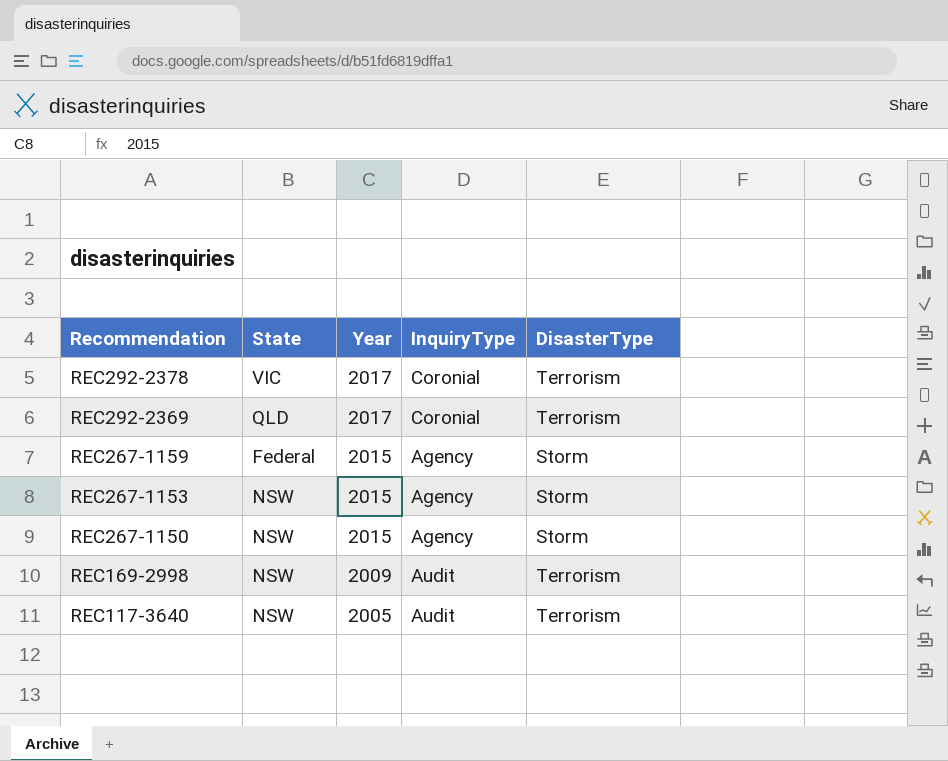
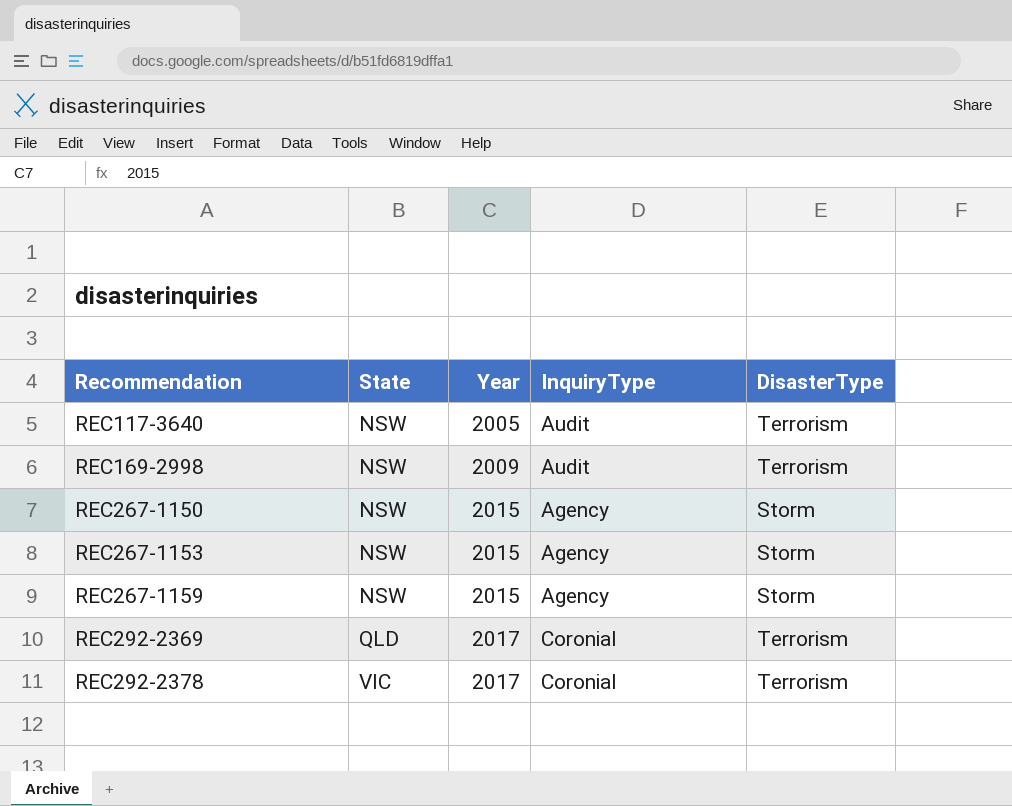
row order: Recommendation descending -> Recommendation ascending
REC267-1159 | State: Federal -> NSW

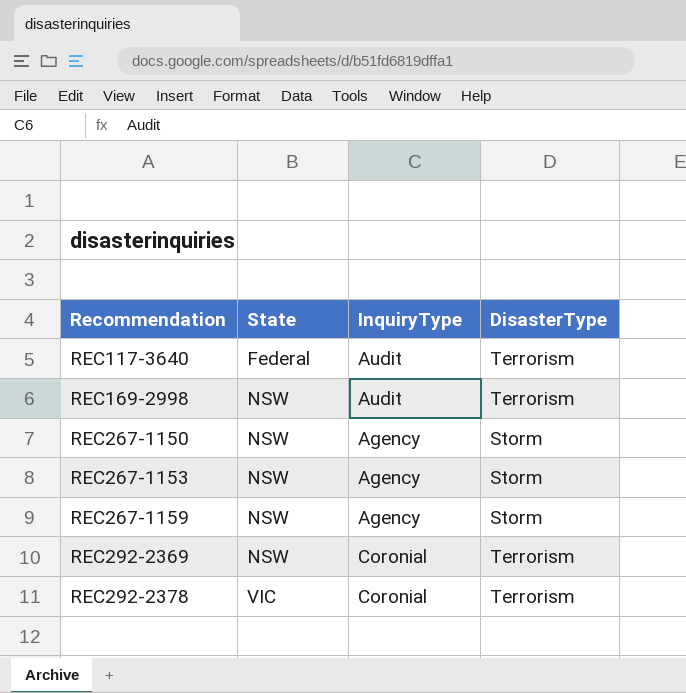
column Year | position: 3 -> none
REC117-3640 | State: NSW -> Federal
REC292-2369 | State: QLD -> NSW

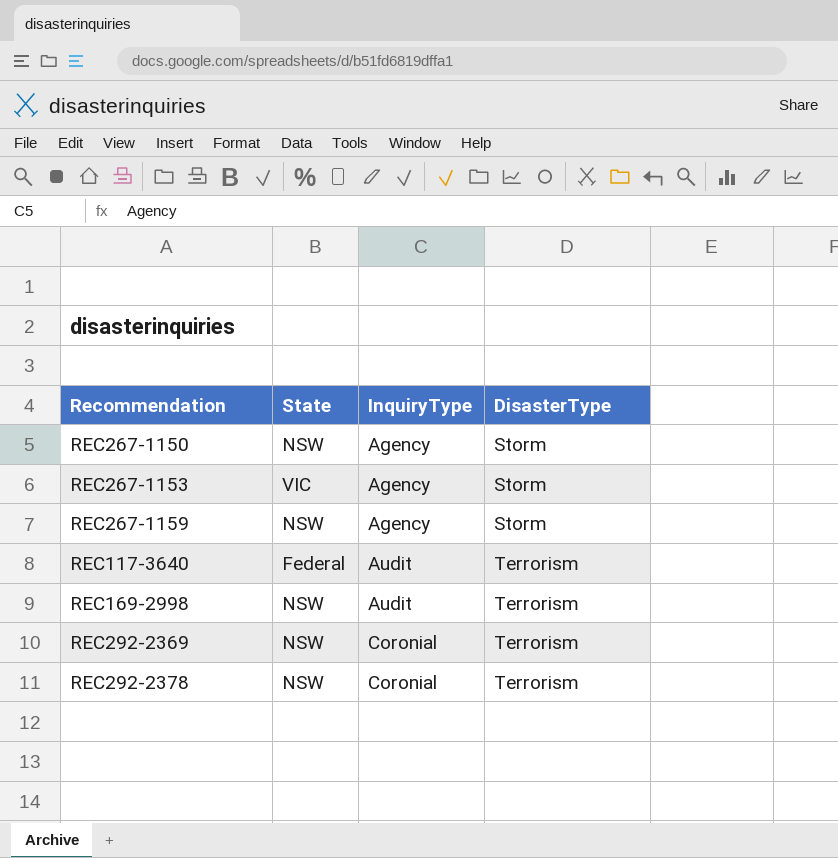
row order: Recommendation ascending -> InquiryType ascending
REC267-1153 | State: NSW -> VIC
REC292-2378 | State: VIC -> NSW

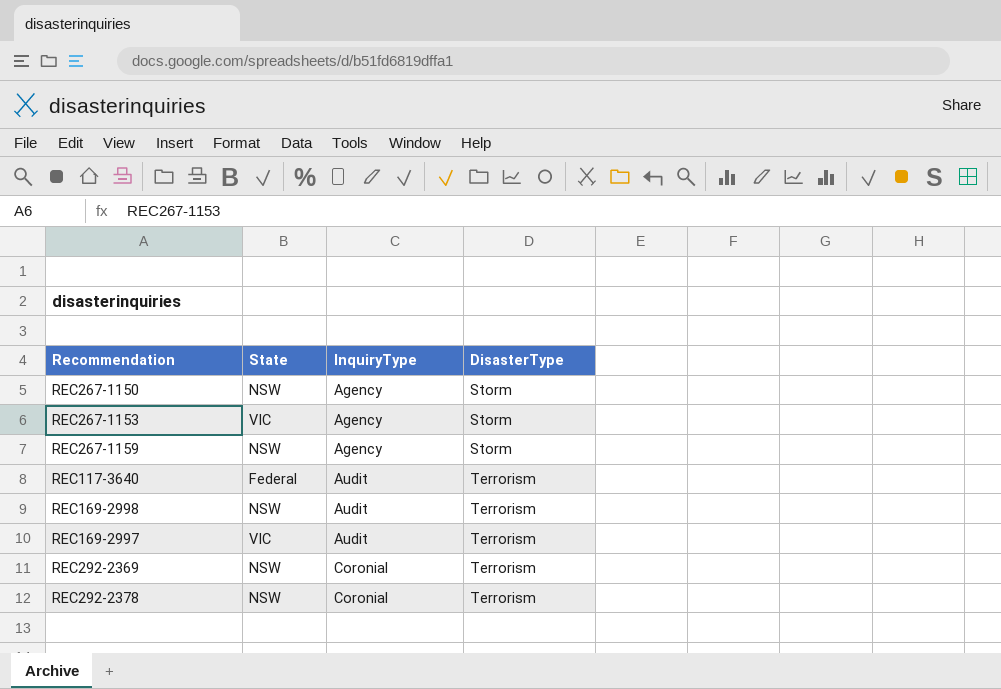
row REC169-2997: none -> VIC | Audit | Terrorism

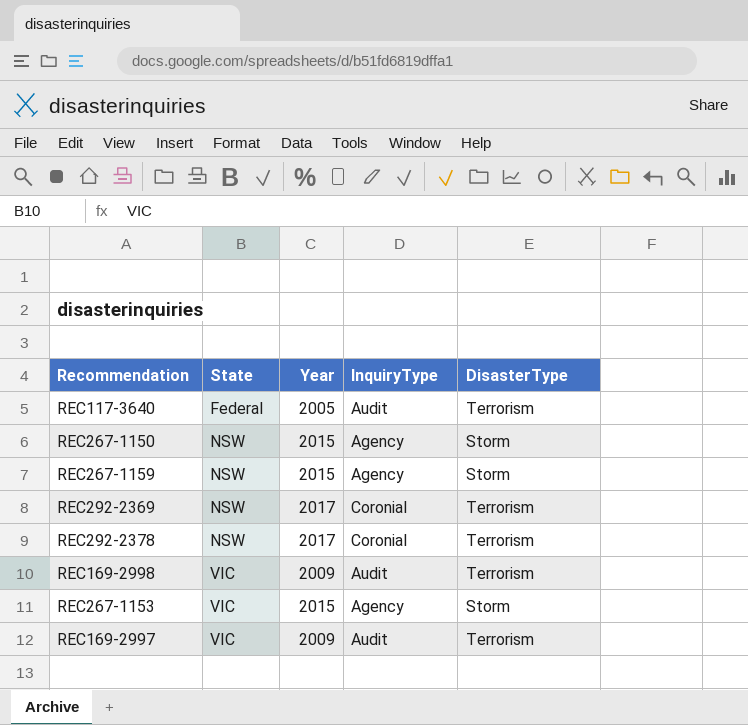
row order: InquiryType ascending -> State ascending
column Year | position: none -> 3
REC169-2998 | State: NSW -> VIC

